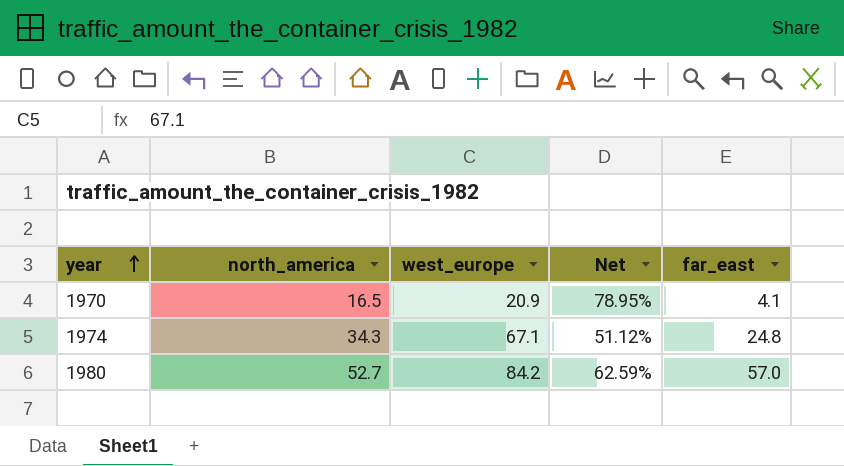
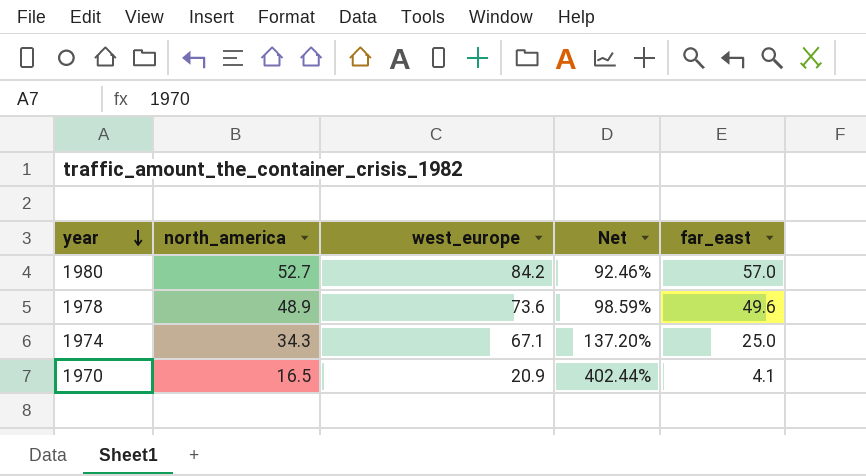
row order: year ascending -> year descending
column Net | formula: [north_america] / [west_europe] -> [north_america] / [far_east]
row 1978: none -> 48.9 | 73.6 | 98.59% | 49.6
1974 | far_east: 24.8 -> 25.0

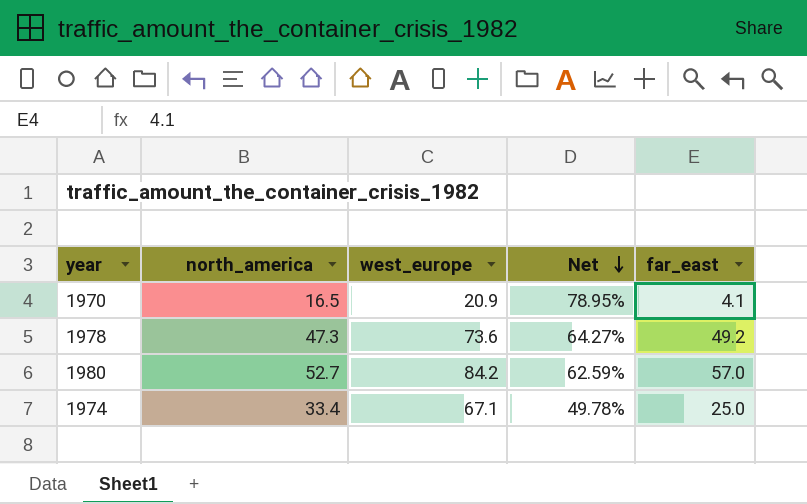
row order: year descending -> Net descending
column Net | formula: [north_america] / [far_east] -> [north_america] / [west_europe]
1978 | north_america: 48.9 -> 47.3
1978 | far_east: 49.6 -> 49.2
1974 | north_america: 34.3 -> 33.4

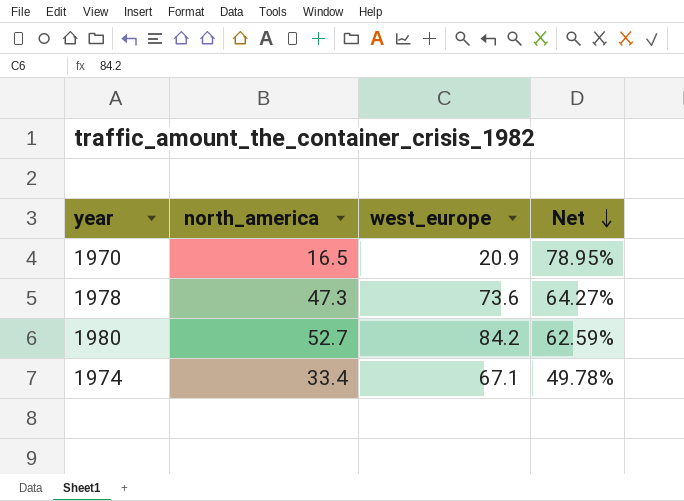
column far_east | position: 5 -> none

